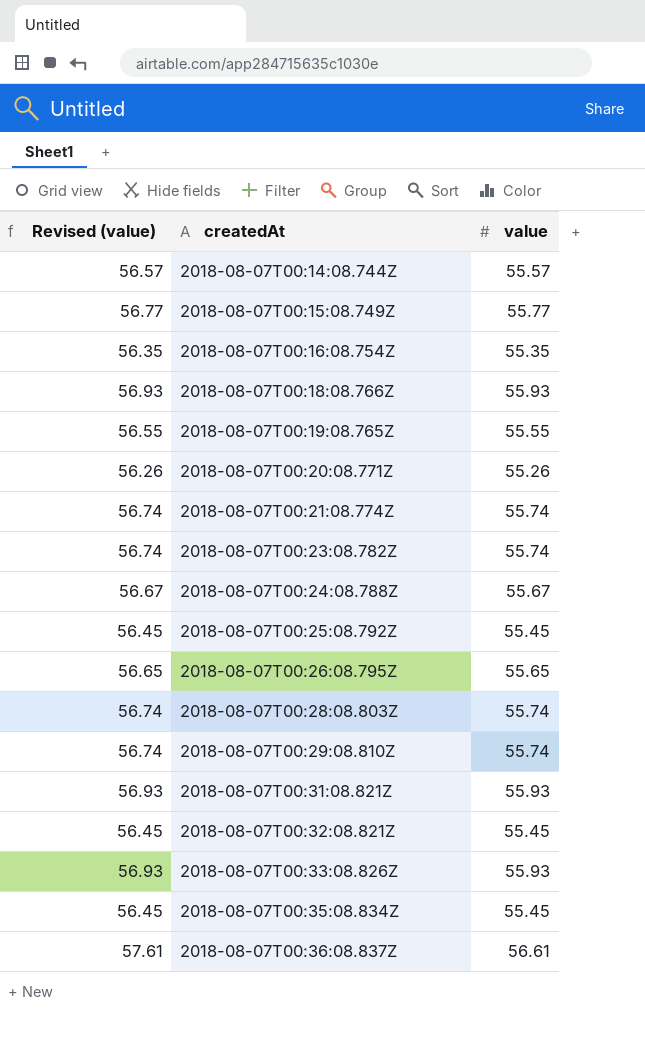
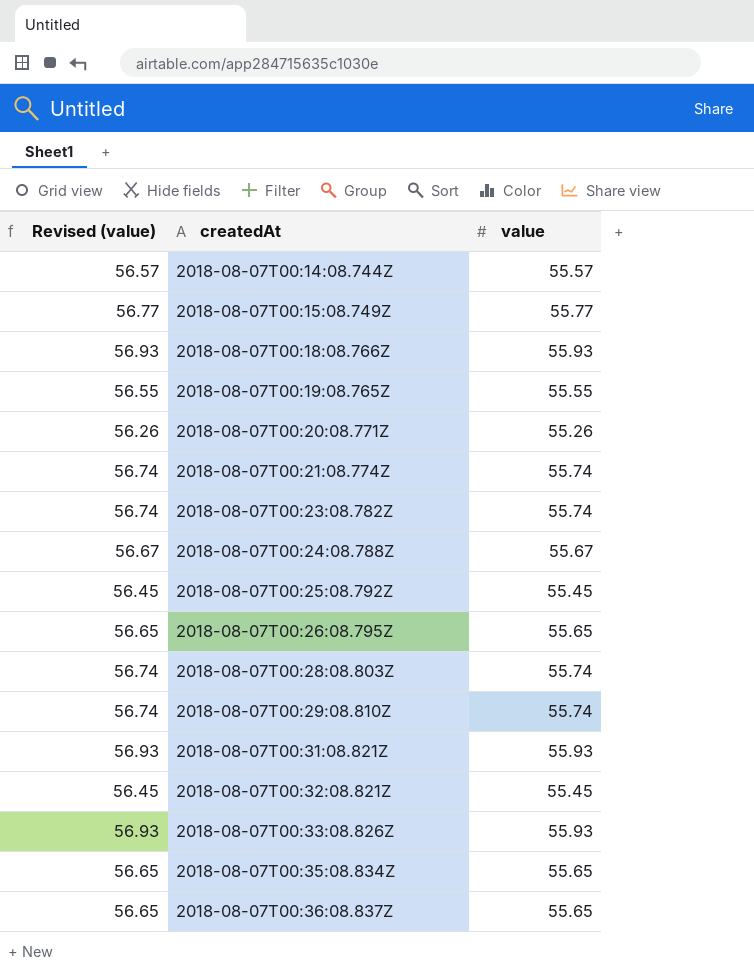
row 2018-08-07T00:16:08.754Z: 56.35 | 55.35 -> none
2018-08-07T00:35:08.834Z | Revised (value): 56.45 -> 56.65
2018-08-07T00:35:08.834Z | value: 55.45 -> 55.65
2018-08-07T00:36:08.837Z | Revised (value): 57.61 -> 56.65
2018-08-07T00:36:08.837Z | value: 56.61 -> 55.65

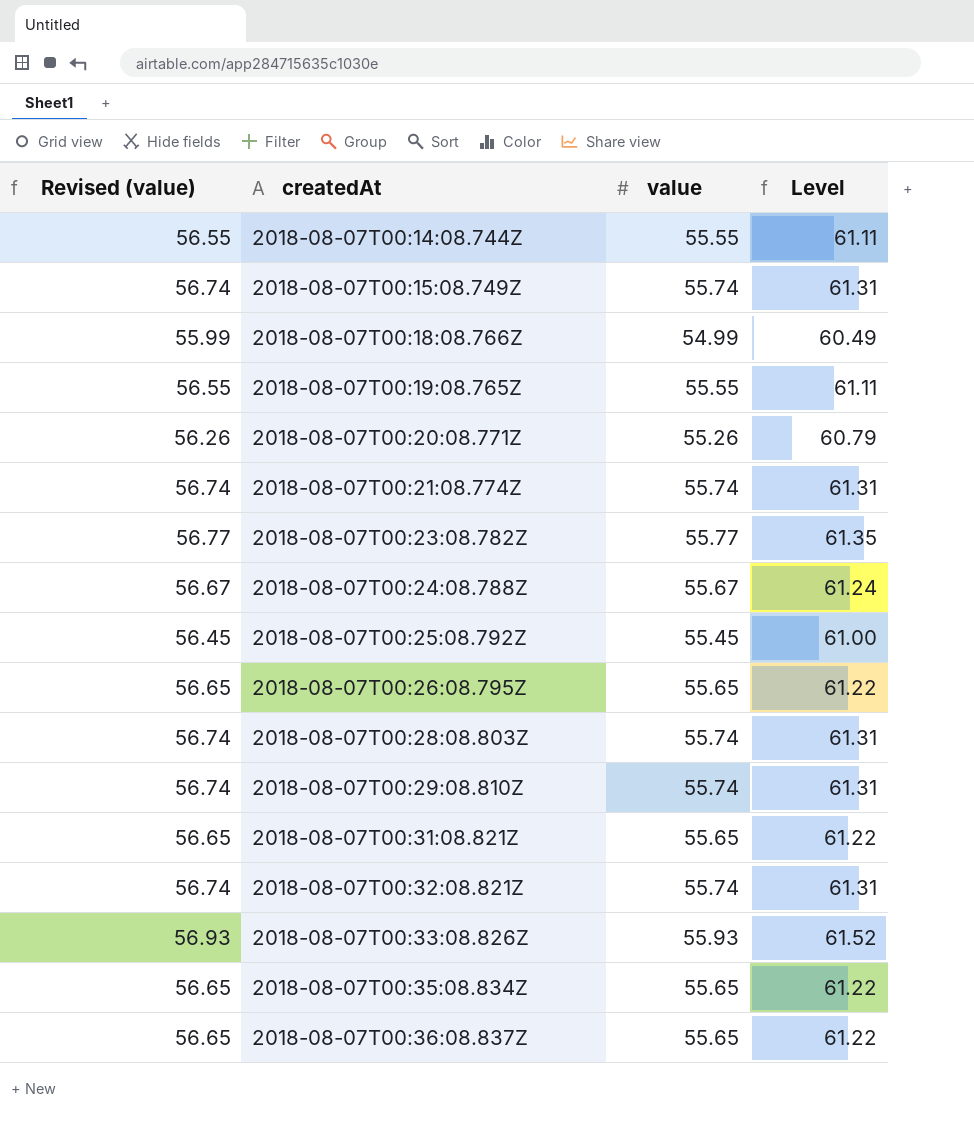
column Level | formula: none -> [value] * 1.1
2018-08-07T00:14:08.744Z | Revised (value): 56.57 -> 56.55
2018-08-07T00:14:08.744Z | value: 55.57 -> 55.55
2018-08-07T00:15:08.749Z | Revised (value): 56.77 -> 56.74
2018-08-07T00:15:08.749Z | value: 55.77 -> 55.74
2018-08-07T00:18:08.766Z | Revised (value): 56.93 -> 55.99
2018-08-07T00:18:08.766Z | value: 55.93 -> 54.99
2018-08-07T00:23:08.782Z | Revised (value): 56.74 -> 56.77
2018-08-07T00:23:08.782Z | value: 55.74 -> 55.77
2018-08-07T00:31:08.821Z | Revised (value): 56.93 -> 56.65
2018-08-07T00:31:08.821Z | value: 55.93 -> 55.65
2018-08-07T00:32:08.821Z | Revised (value): 56.45 -> 56.74
2018-08-07T00:32:08.821Z | value: 55.45 -> 55.74

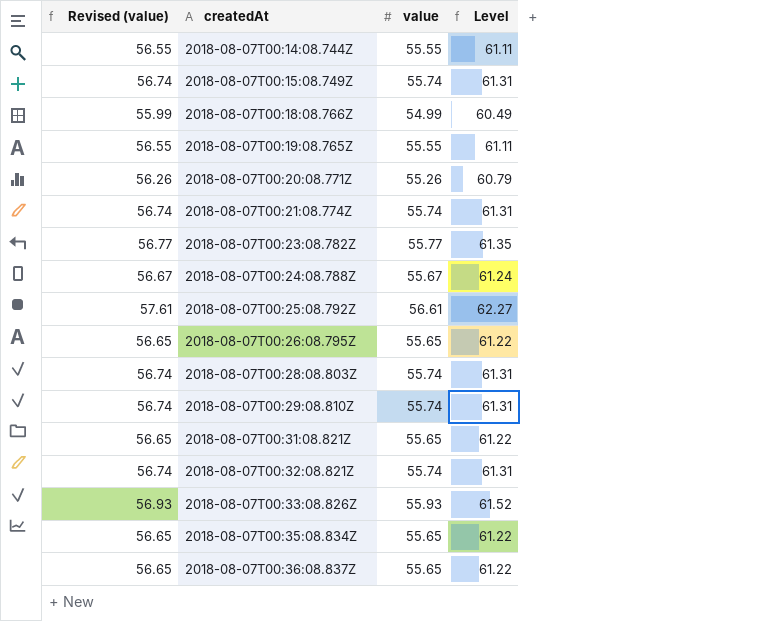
2018-08-07T00:25:08.792Z | Revised (value): 56.45 -> 57.61
2018-08-07T00:25:08.792Z | value: 55.45 -> 56.61
2018-08-07T00:25:08.792Z | Level: 61.00 -> 62.27

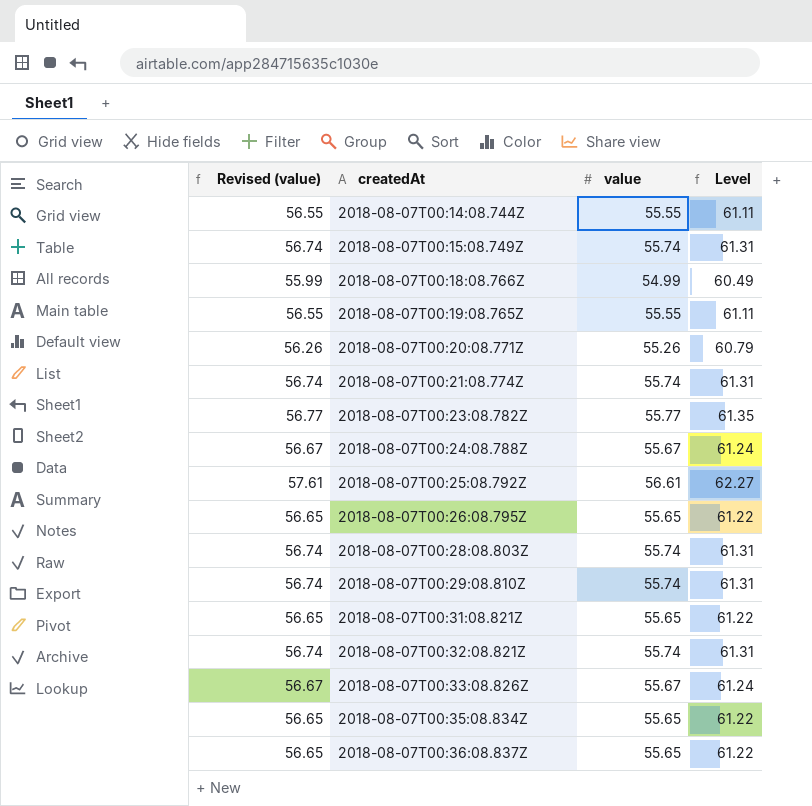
2018-08-07T00:33:08.826Z | Revised (value): 56.93 -> 56.67
2018-08-07T00:33:08.826Z | value: 55.93 -> 55.67
2018-08-07T00:33:08.826Z | Level: 61.52 -> 61.24

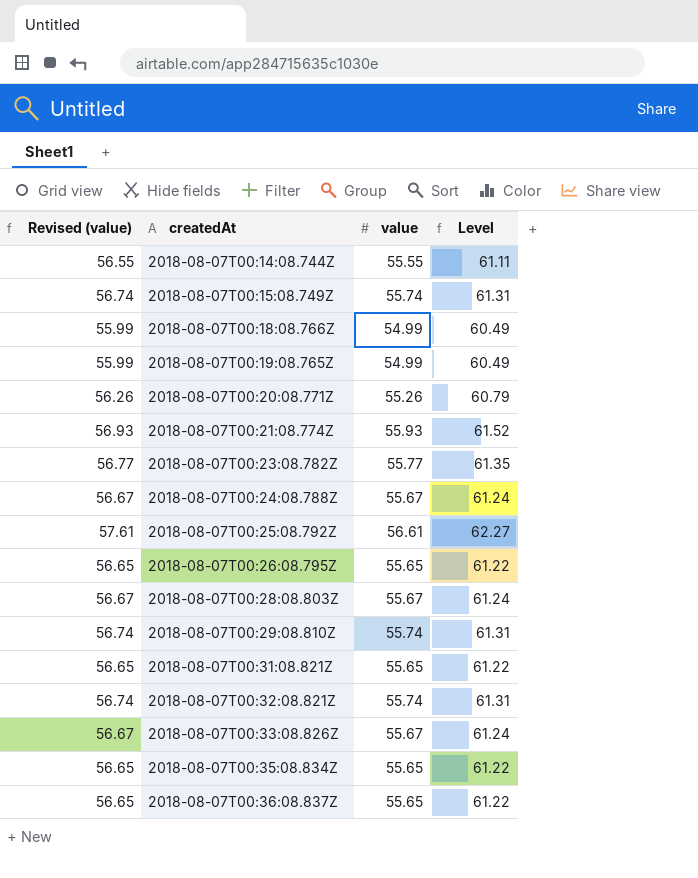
2018-08-07T00:19:08.765Z | Revised (value): 56.55 -> 55.99
2018-08-07T00:19:08.765Z | value: 55.55 -> 54.99
2018-08-07T00:19:08.765Z | Level: 61.11 -> 60.49
2018-08-07T00:21:08.774Z | Revised (value): 56.74 -> 56.93
2018-08-07T00:21:08.774Z | value: 55.74 -> 55.93
2018-08-07T00:21:08.774Z | Level: 61.31 -> 61.52
2018-08-07T00:28:08.803Z | Revised (value): 56.74 -> 56.67
2018-08-07T00:28:08.803Z | value: 55.74 -> 55.67
2018-08-07T00:28:08.803Z | Level: 61.31 -> 61.24

